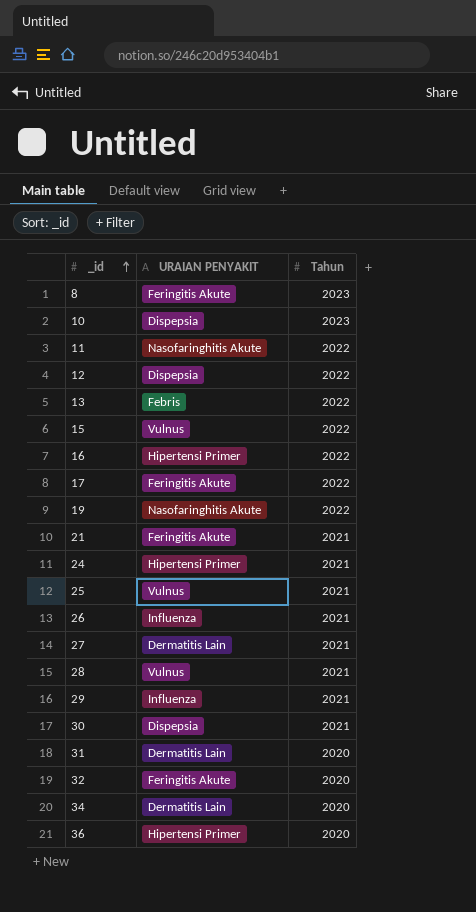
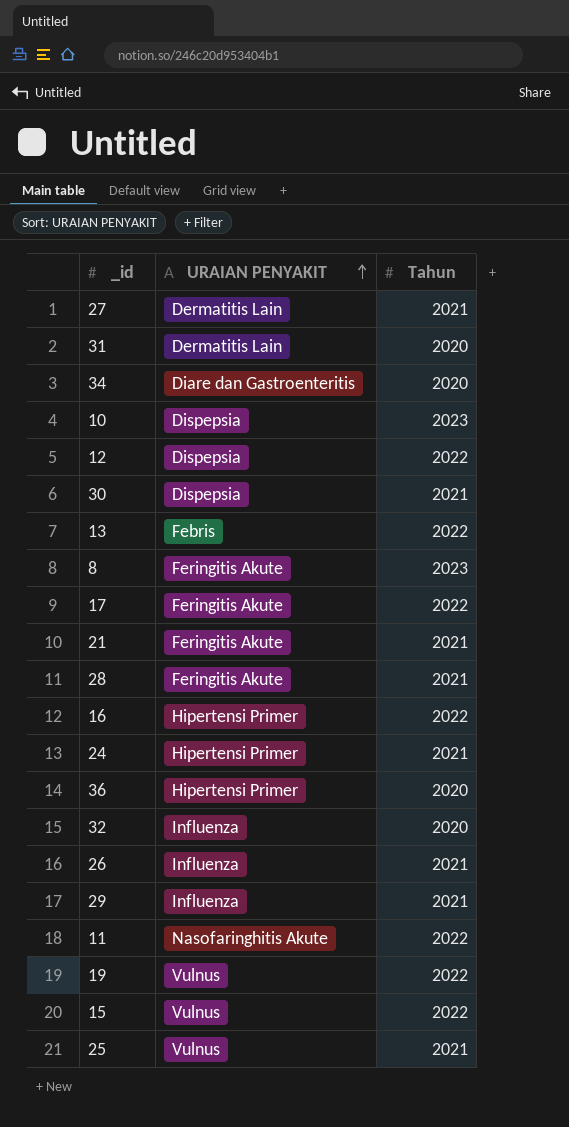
row order: _id ascending -> URAIAN PENYAKIT ascending
34 | URAIAN PENYAKIT: Dermatitis Lain -> Diare dan Gastroenteritis
28 | URAIAN PENYAKIT: Vulnus -> Feringitis Akute
32 | URAIAN PENYAKIT: Feringitis Akute -> Influenza
19 | URAIAN PENYAKIT: Nasofaringhitis Akute -> Vulnus

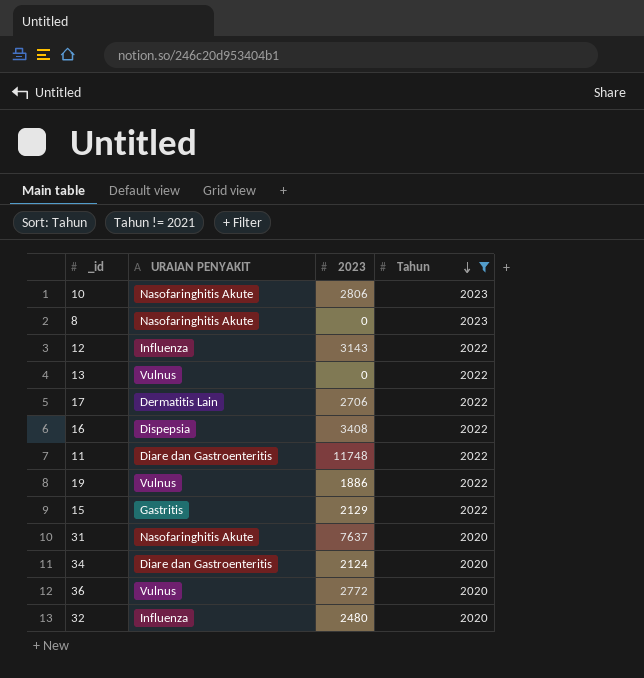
filter: none -> Tahun != 2021
row order: URAIAN PENYAKIT ascending -> Tahun descending
column 2023 | position: none -> 3
10 | URAIAN PENYAKIT: Dispepsia -> Nasofaringhitis Akute
8 | URAIAN PENYAKIT: Feringitis Akute -> Nasofaringhitis Akute
12 | URAIAN PENYAKIT: Dispepsia -> Influenza
13 | URAIAN PENYAKIT: Febris -> Vulnus
17 | URAIAN PENYAKIT: Feringitis Akute -> Dermatitis Lain
16 | URAIAN PENYAKIT: Hipertensi Primer -> Dispepsia
11 | URAIAN PENYAKIT: Nasofaringhitis Akute -> Diare dan Gastroenteritis
15 | URAIAN PENYAKIT: Vulnus -> Gastritis
31 | URAIAN PENYAKIT: Dermatitis Lain -> Nasofaringhitis Akute
36 | URAIAN PENYAKIT: Hipertensi Primer -> Vulnus

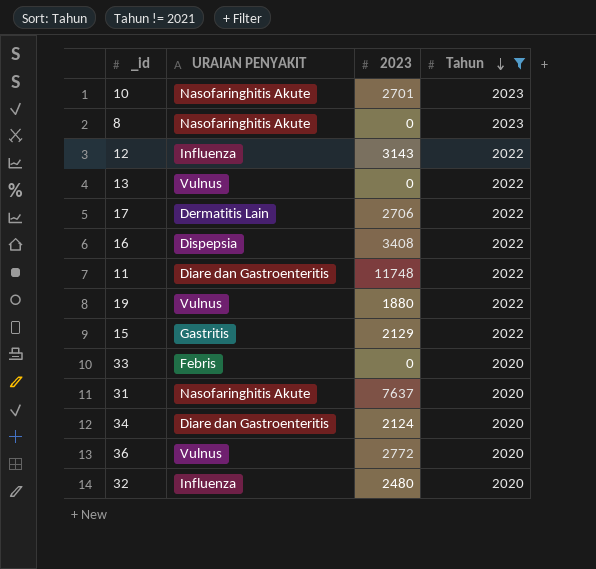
10 | 2023: 2806 -> 2701
19 | 2023: 1886 -> 1880
row 33: none -> Febris | 0 | 2020

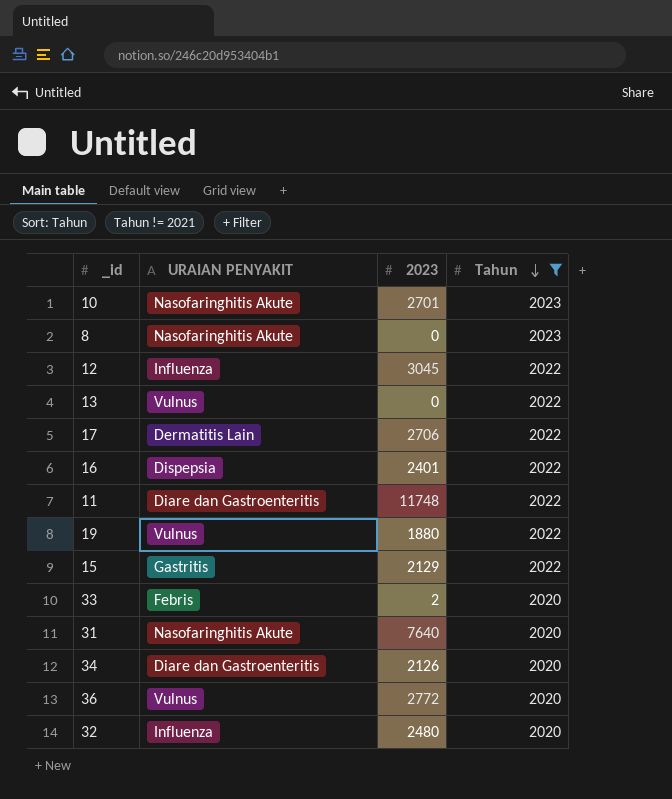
12 | 2023: 3143 -> 3045
16 | 2023: 3408 -> 2401
33 | 2023: 0 -> 2
31 | 2023: 7637 -> 7640
34 | 2023: 2124 -> 2126

